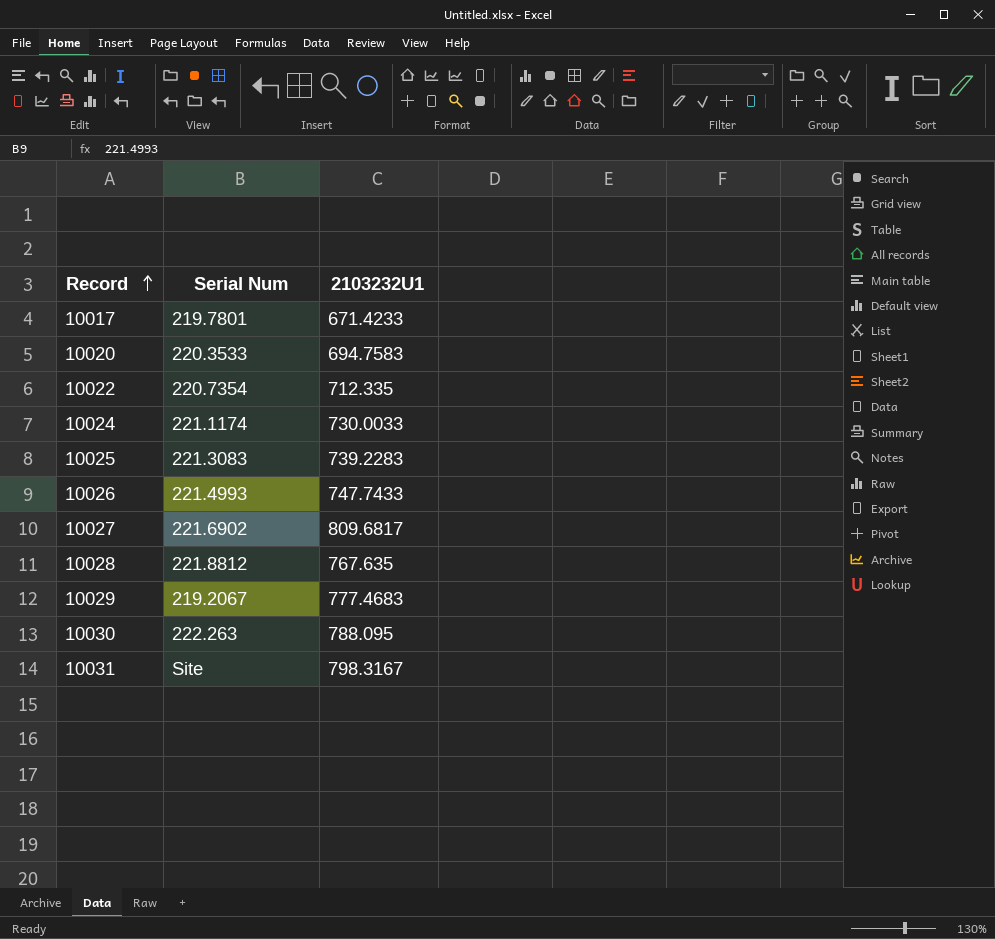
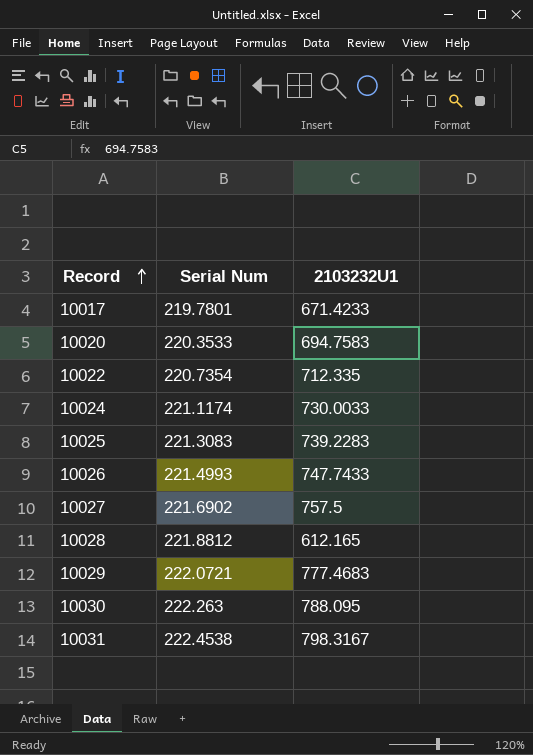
10027 | 2103232U1: 809.6817 -> 757.5
10028 | 2103232U1: 767.635 -> 612.165
10029 | Serial Num: 219.2067 -> 222.0721
10031 | Serial Num: Site -> 222.4538

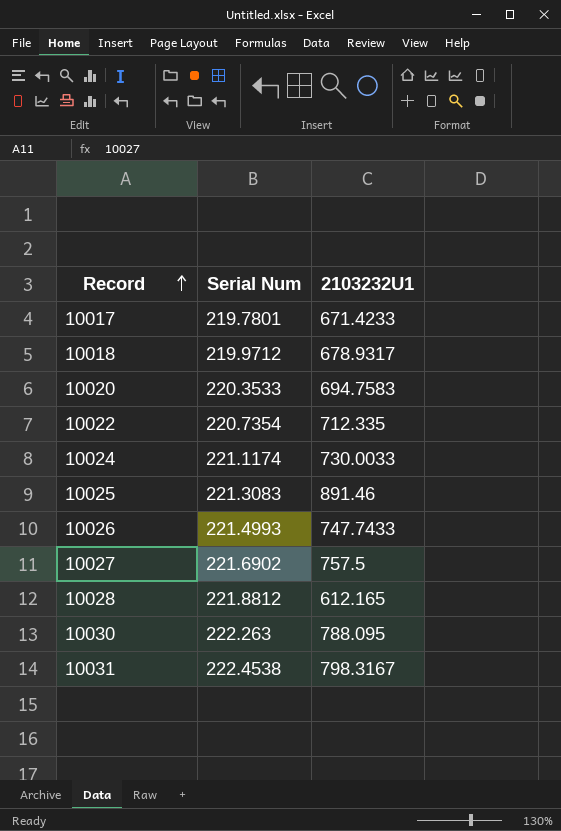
row 10029: 222.0721 | 777.4683 -> none
row 10018: none -> 219.9712 | 678.9317
10025 | 2103232U1: 739.2283 -> 891.46

